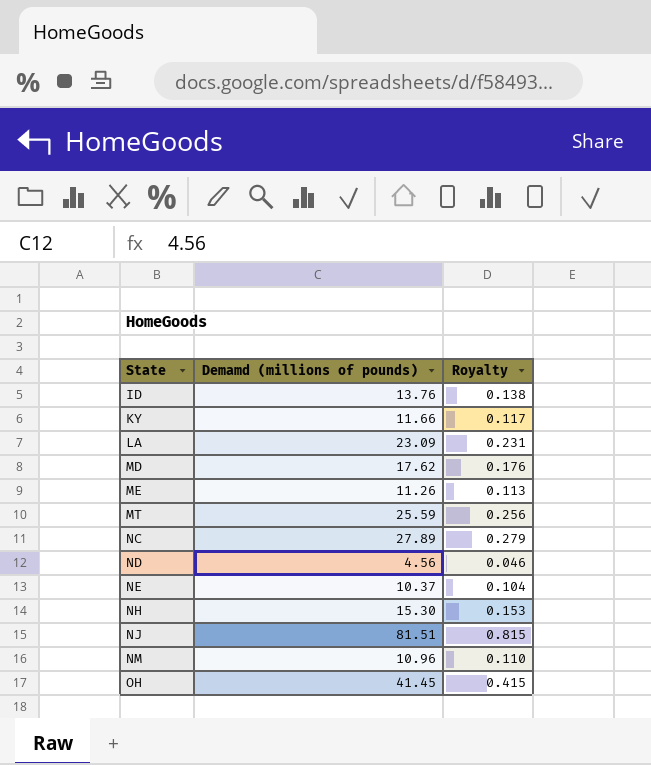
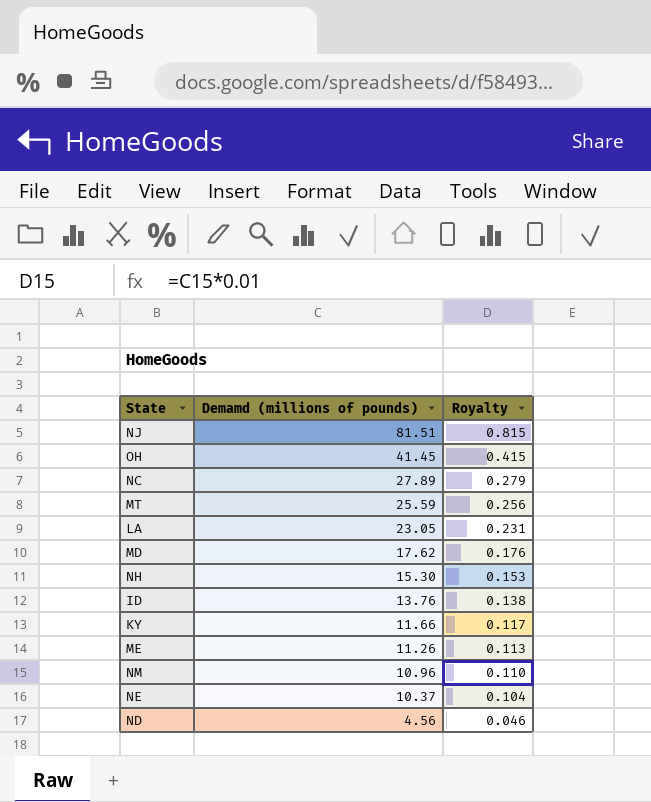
row order: State ascending -> Demamd (millions of pounds) descending
LA | Demamd (millions of pounds): 23.09 -> 23.05

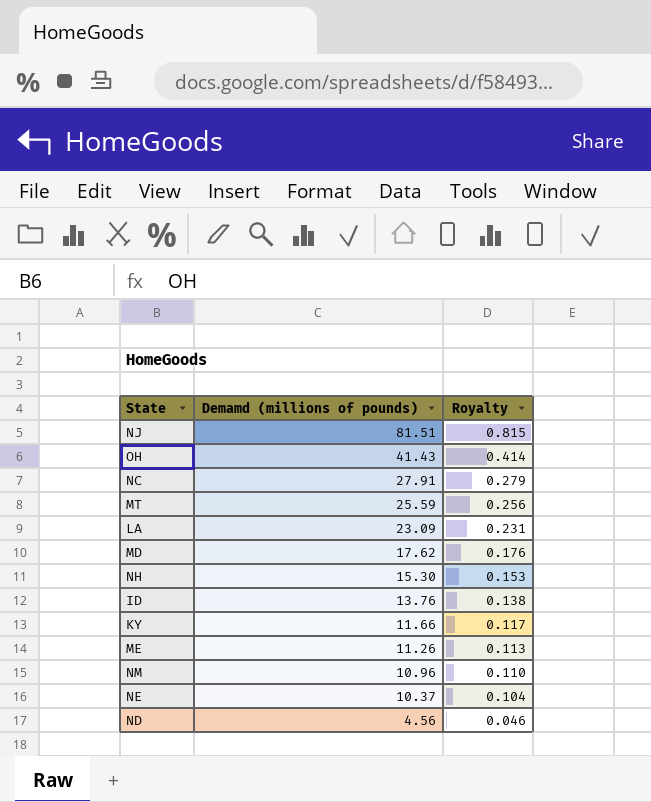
OH | Demamd (millions of pounds): 41.45 -> 41.43
OH | Royalty: 0.415 -> 0.414
NC | Demamd (millions of pounds): 27.89 -> 27.91
LA | Demamd (millions of pounds): 23.05 -> 23.09

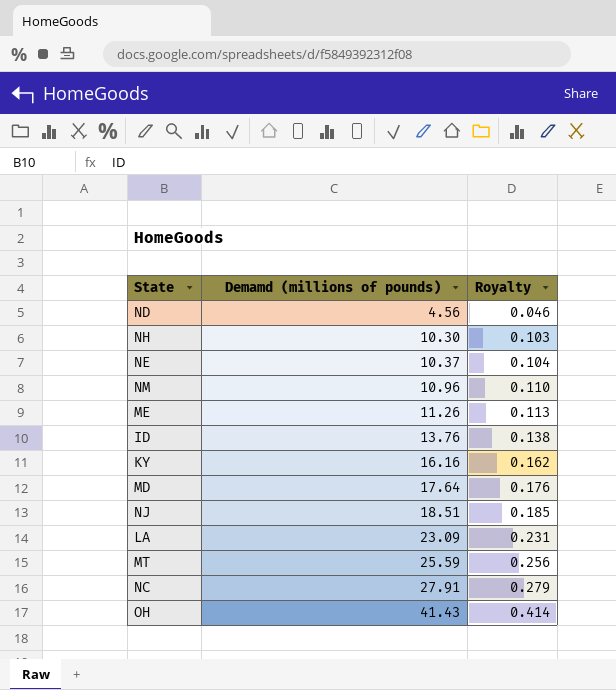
row order: Demamd (millions of pounds) descending -> Demamd (millions of pounds) ascending
NH | Demamd (millions of pounds): 15.30 -> 10.30
NH | Royalty: 0.153 -> 0.103
KY | Demamd (millions of pounds): 11.66 -> 16.16
KY | Royalty: 0.117 -> 0.162
MD | Demamd (millions of pounds): 17.62 -> 17.64
NJ | Demamd (millions of pounds): 81.51 -> 18.51
NJ | Royalty: 0.815 -> 0.185

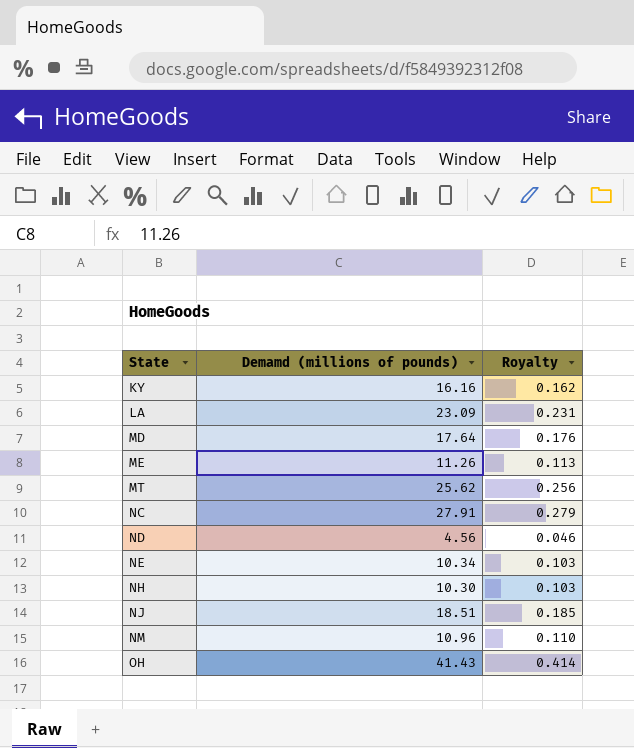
row order: Demamd (millions of pounds) ascending -> State ascending
row ID: 13.76 | 0.138 -> none
MT | Demamd (millions of pounds): 25.59 -> 25.62
NE | Demamd (millions of pounds): 10.37 -> 10.34
NE | Royalty: 0.104 -> 0.103

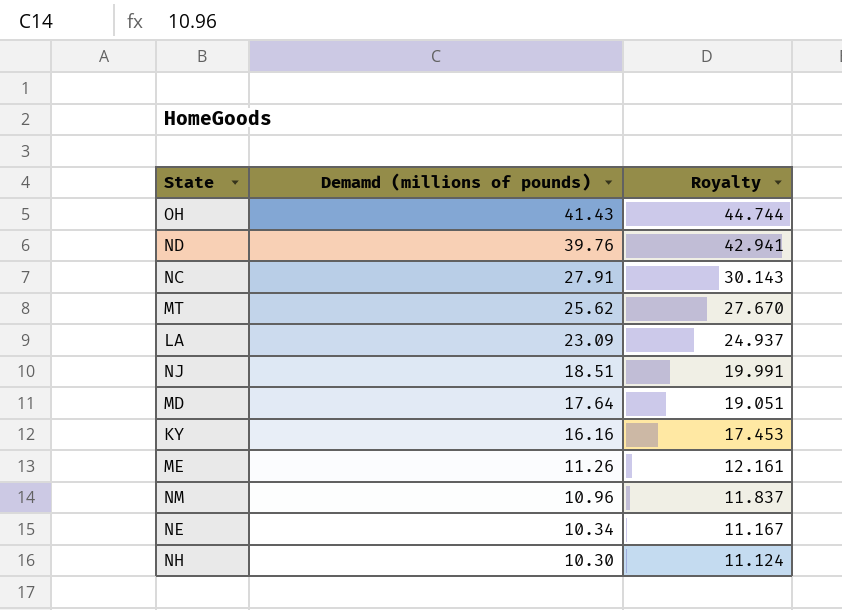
row order: State ascending -> Demamd (millions of pounds) descending
column Royalty | formula: [Demamd (millions of pounds)] * 0.01 -> [Demamd (millions of pounds)] * 1.08
ND | Demamd (millions of pounds): 4.56 -> 39.76

